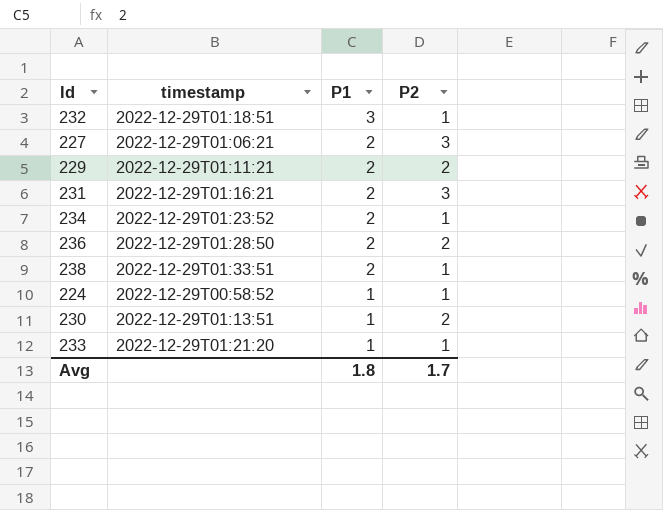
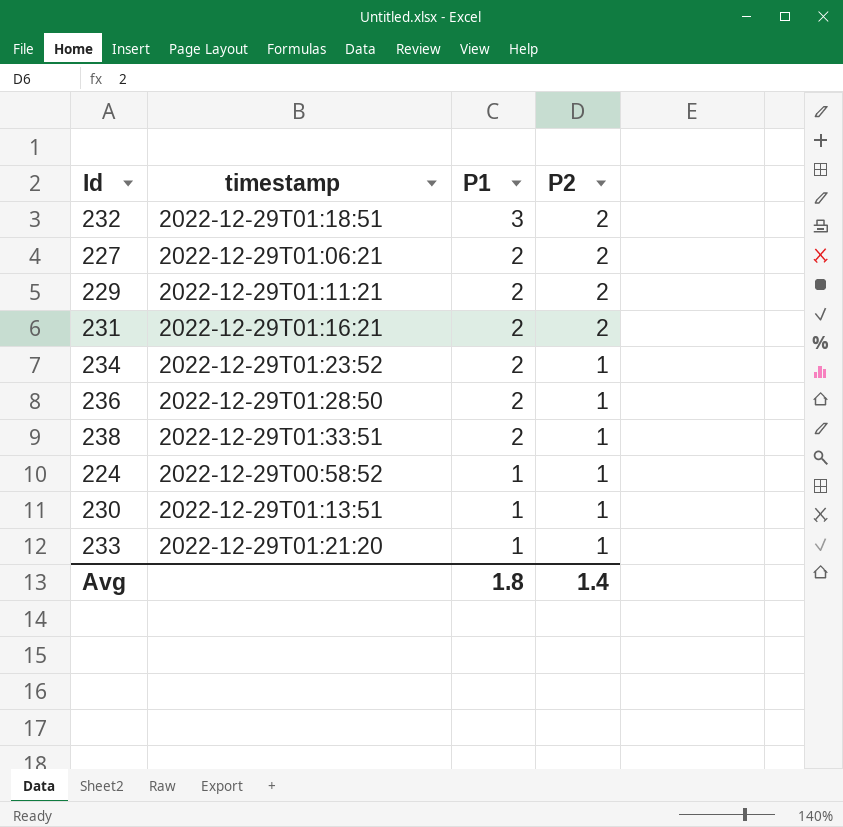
232 | P2: 1 -> 2
227 | P2: 3 -> 2
231 | P2: 3 -> 2
236 | P2: 2 -> 1
230 | P2: 2 -> 1
Avg | P2: 1.7 -> 1.4

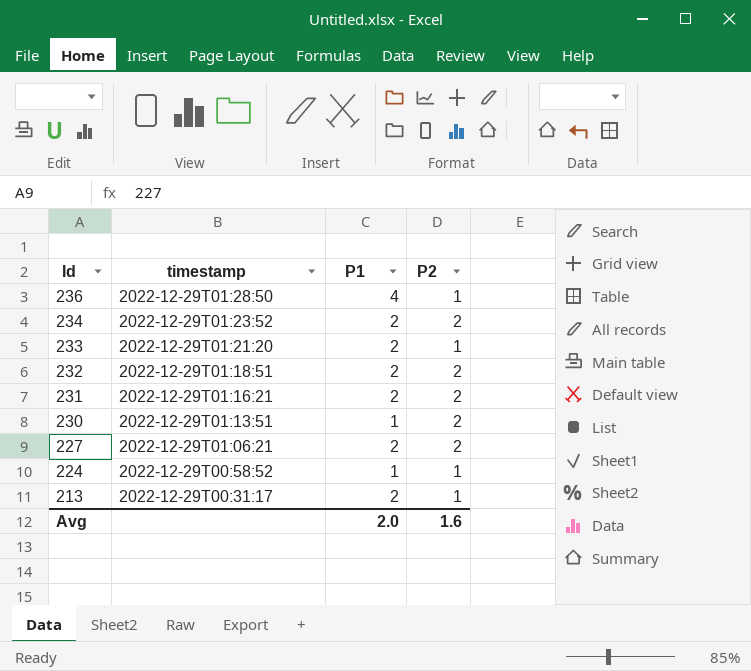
row order: P1 descending -> Id descending
row 229: 2022-12-29T01:11:21 | 2 | 2 -> none
row 238: 2022-12-29T01:33:51 | 2 | 1 -> none
236 | P1: 2 -> 4
234 | P2: 1 -> 2
233 | P1: 1 -> 2
232 | P1: 3 -> 2
230 | P2: 1 -> 2
row 213: none -> 2022-12-29T00:31:17 | 2 | 1
Avg | P1: 1.8 -> 2.0
Avg | P2: 1.4 -> 1.6

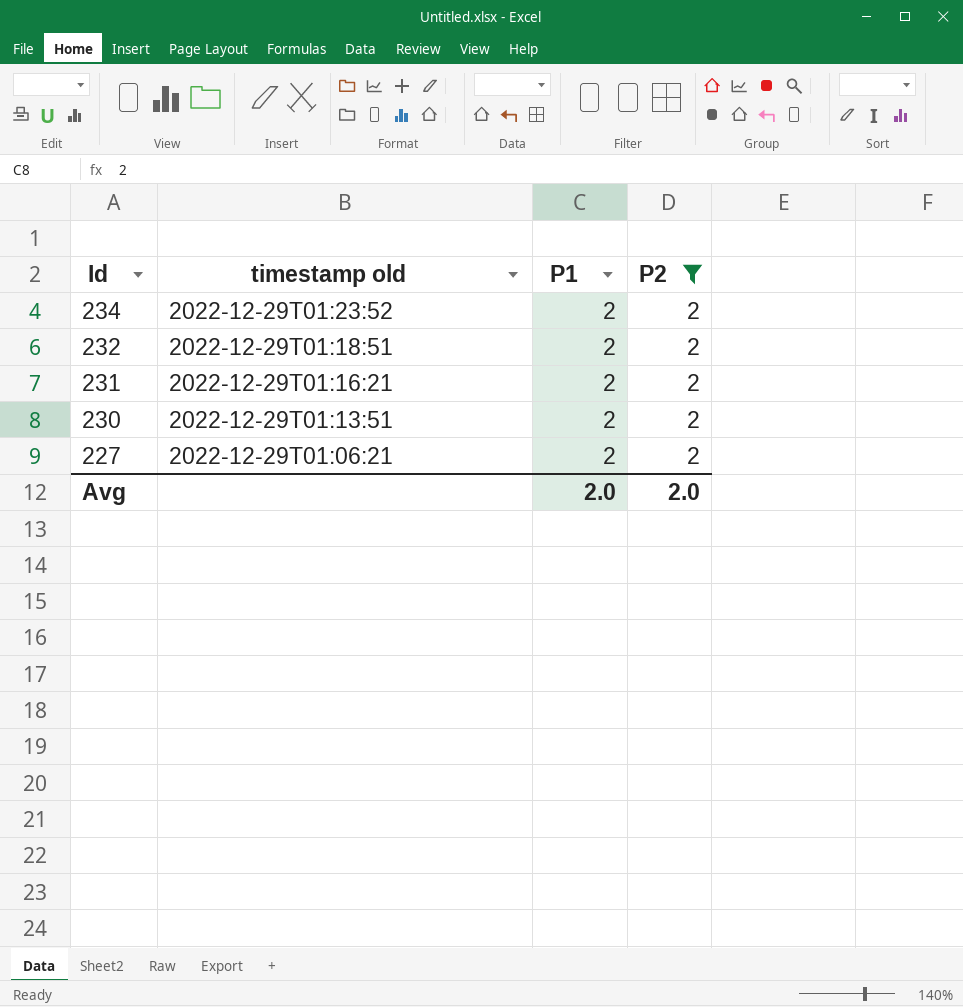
filter: none -> P2 = 2
column name: timestamp -> timestamp old
230 | P1: 1 -> 2
Avg | P2: 1.6 -> 2.0

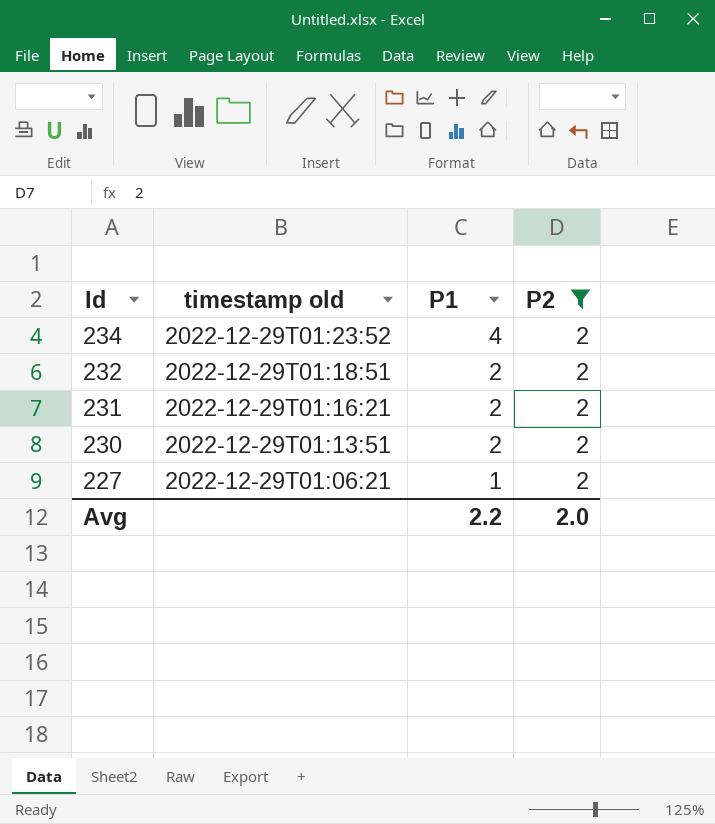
234 | P1: 2 -> 4
227 | P1: 2 -> 1
Avg | P1: 2.0 -> 2.2

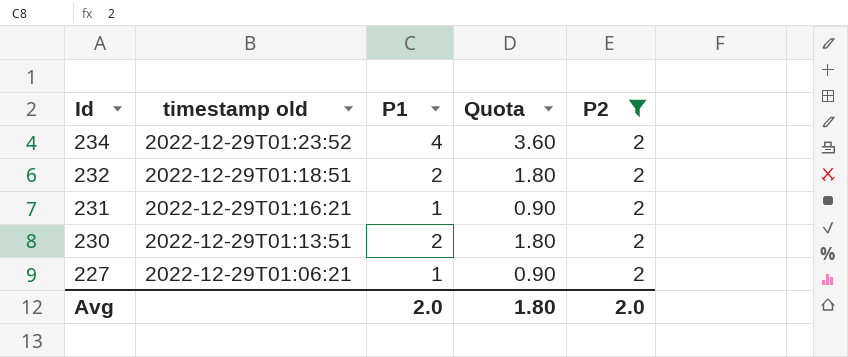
column Quota | formula: none -> [P1] * 0.9
231 | P1: 2 -> 1
Avg | P1: 2.2 -> 2.0

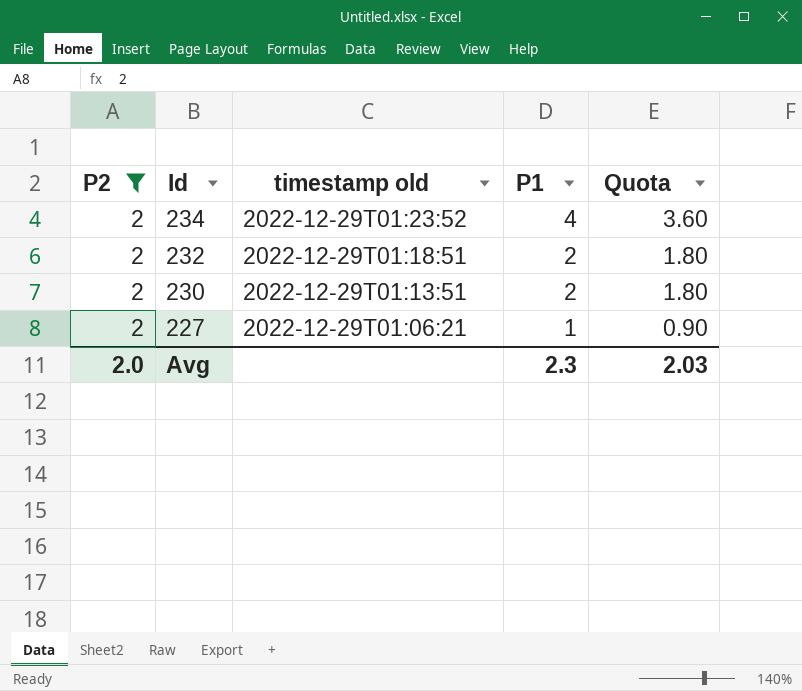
column P2 | position: 5 -> 1
row 231: 2022-12-29T01:16:21 | 1 | 0.90 | 2 -> none
Avg | P1: 2.0 -> 2.3
Avg | Quota: 1.80 -> 2.03

